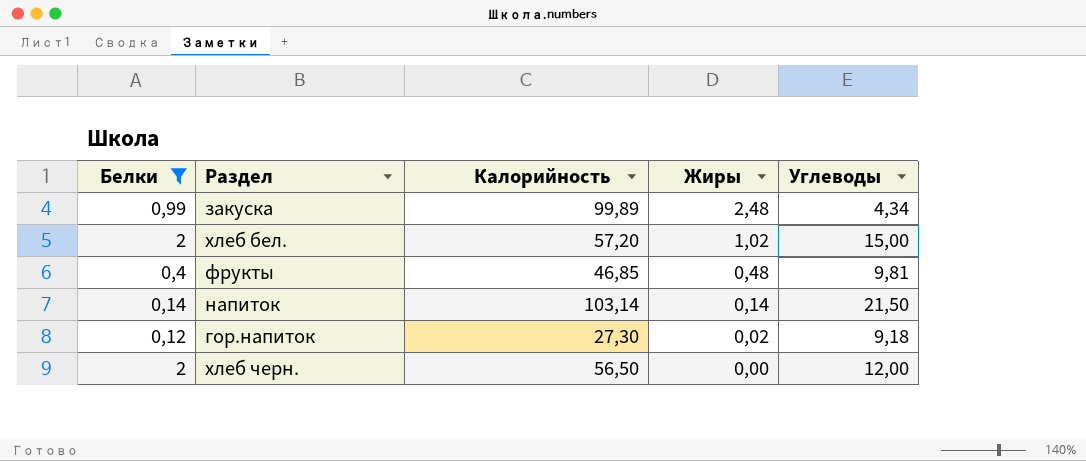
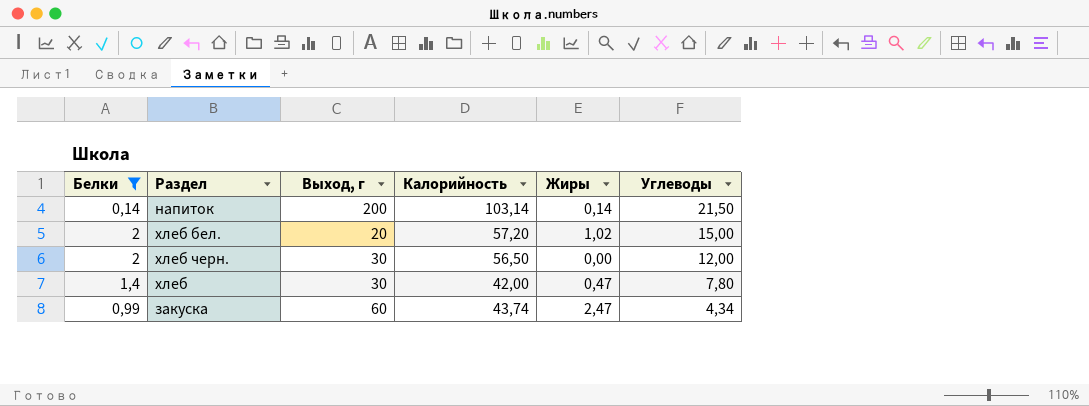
row order: Жиры descending -> Углеводы descending
column Выход, г | position: none -> 3
row фрукты: 0,4 | 46,85 | 0,48 | 9,81 -> none
row гор.напиток: 0,12 | 27,30 | 0,02 | 9,18 -> none
row хлеб: none -> 1,4 | 30 | 42,00 | 0,47 | 7,80
закуска | Калорийность: 99,89 -> 43,74
закуска | Жиры: 2,48 -> 2,47

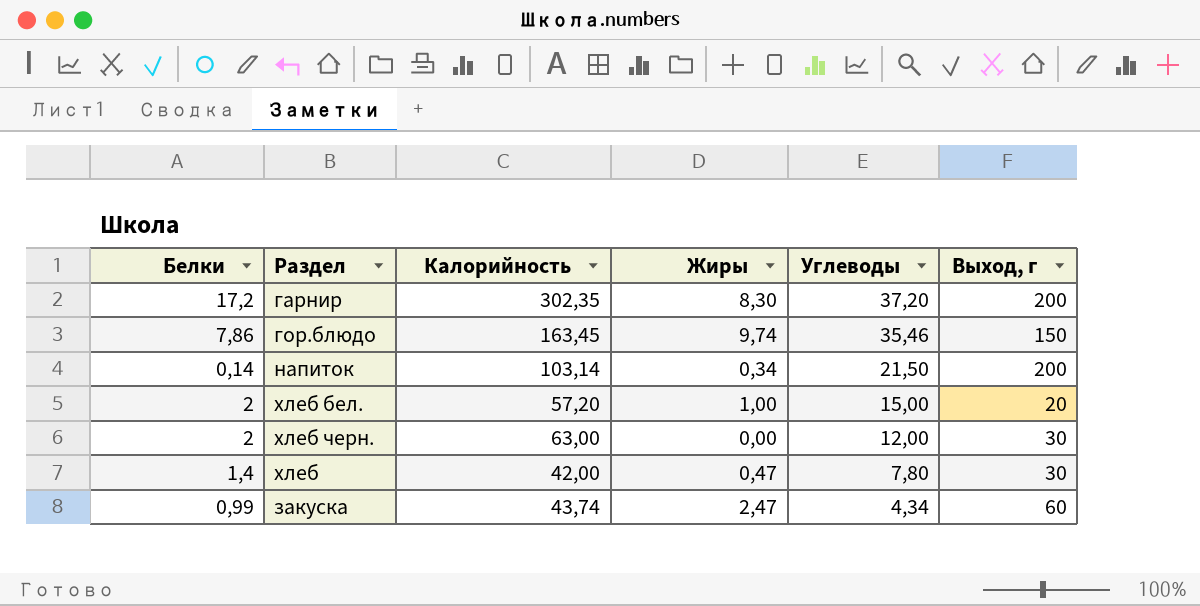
filter: Белки <= 2 -> none
column Выход, г | position: 3 -> 6
напиток | Жиры: 0,14 -> 0,34
хлеб бел. | Жиры: 1,02 -> 1,00
хлеб черн. | Калорийность: 56,50 -> 63,00

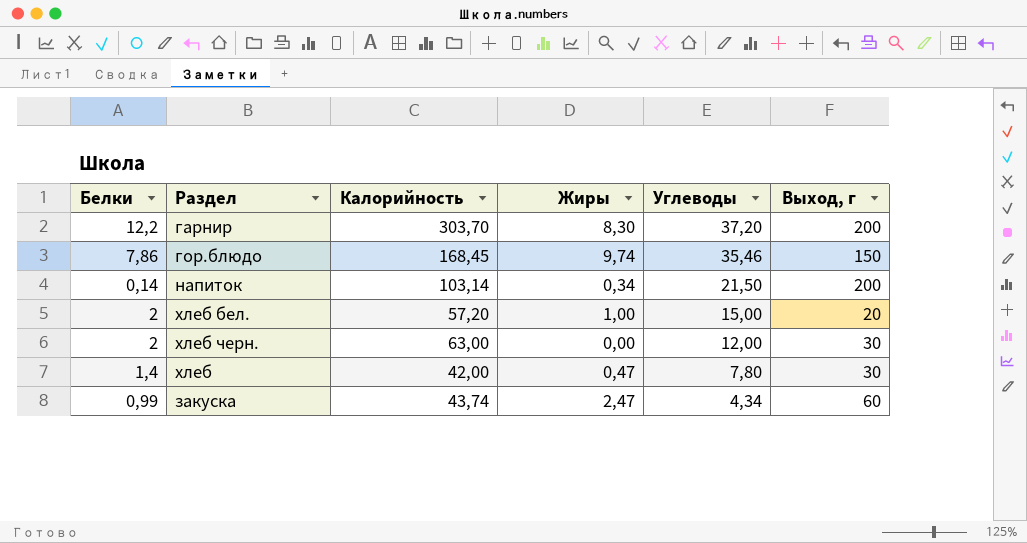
гарнир | Белки: 17,2 -> 12,2
гарнир | Калорийность: 302,35 -> 303,70
гор.блюдо | Калорийность: 163,45 -> 168,45

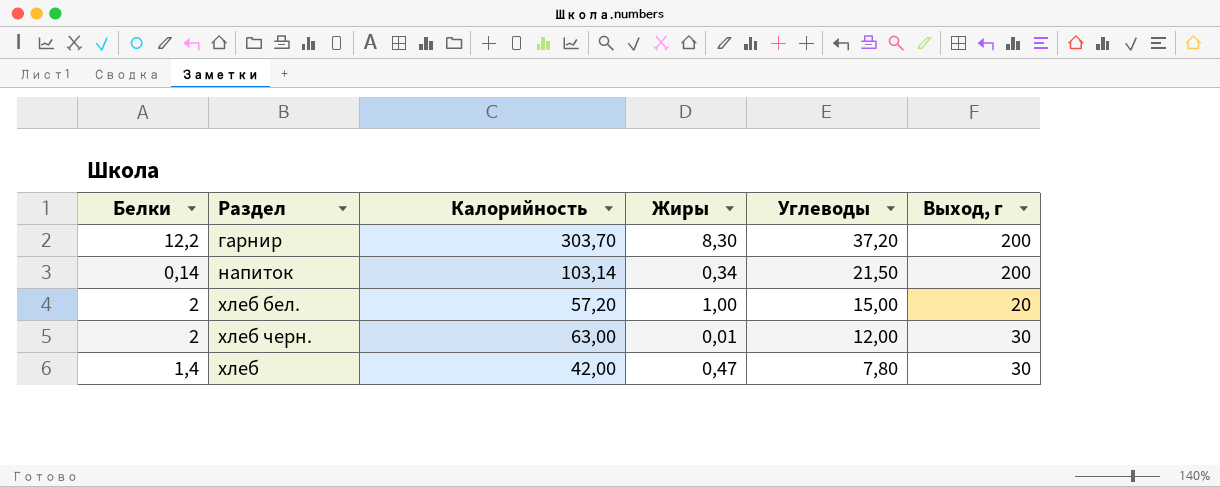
row гор.блюдо: 7,86 | 168,45 | 9,74 | 35,46 | 150 -> none
row закуска: 0,99 | 43,74 | 2,47 | 4,34 | 60 -> none
хлеб черн. | Жиры: 0,00 -> 0,01

